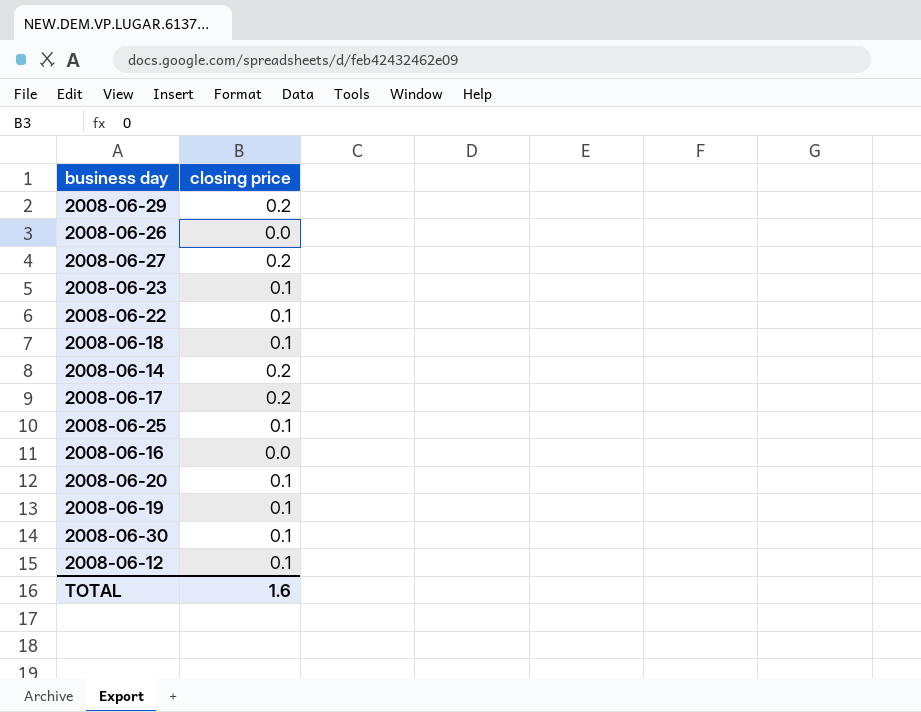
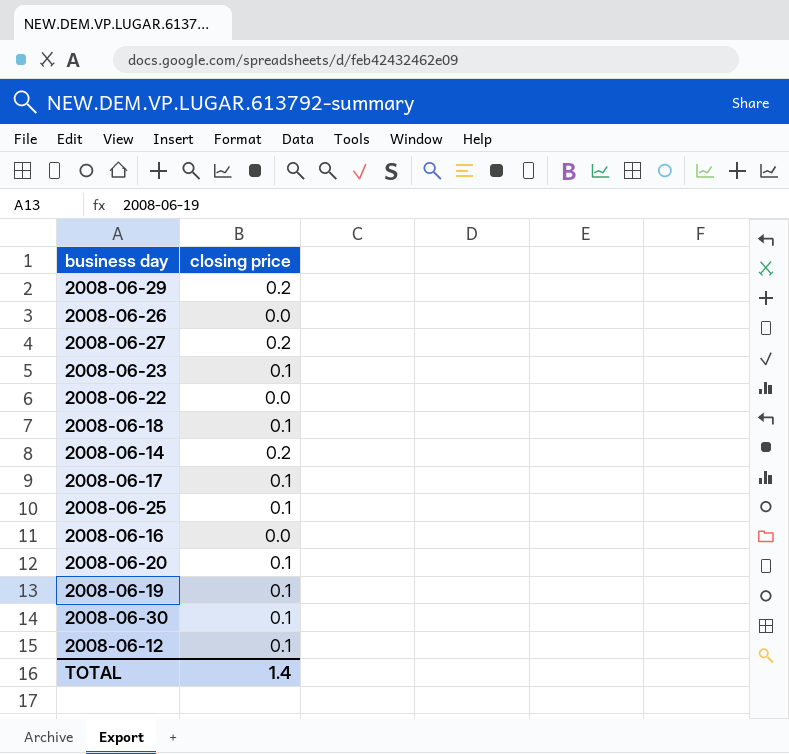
2008-06-22 | closing price: 0.1 -> 0.0
2008-06-17 | closing price: 0.2 -> 0.1
TOTAL | closing price: 1.6 -> 1.4

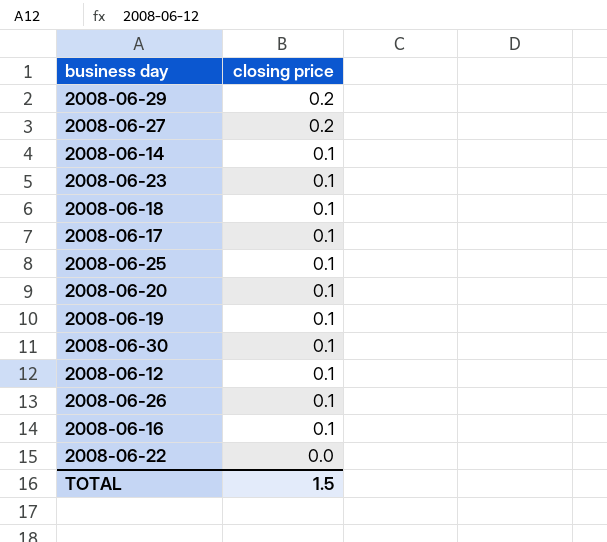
row order: none -> closing price descending
2008-06-14 | closing price: 0.2 -> 0.1
2008-06-26 | closing price: 0.0 -> 0.1
2008-06-16 | closing price: 0.0 -> 0.1
TOTAL | closing price: 1.4 -> 1.5

